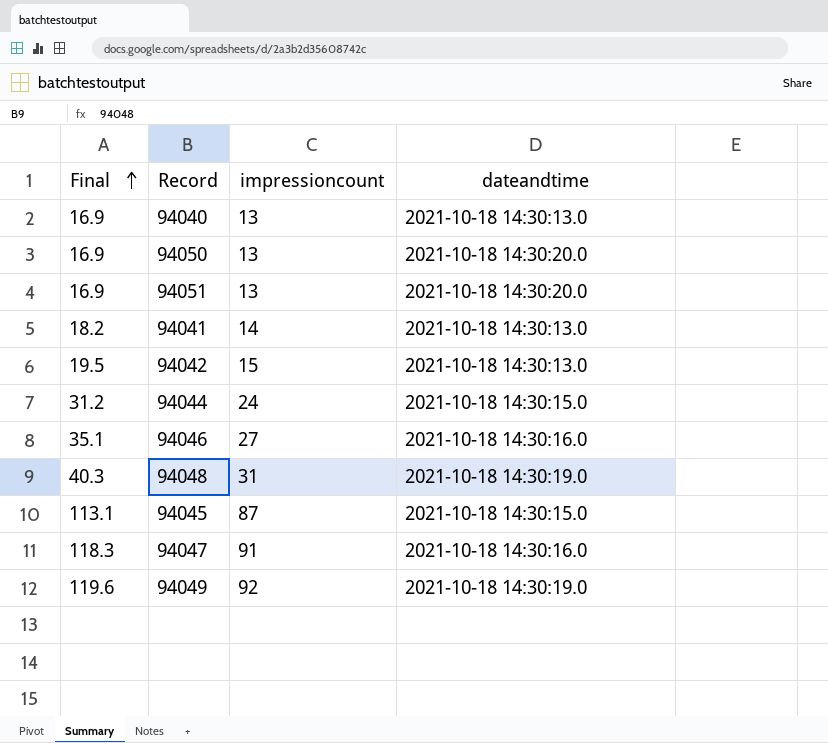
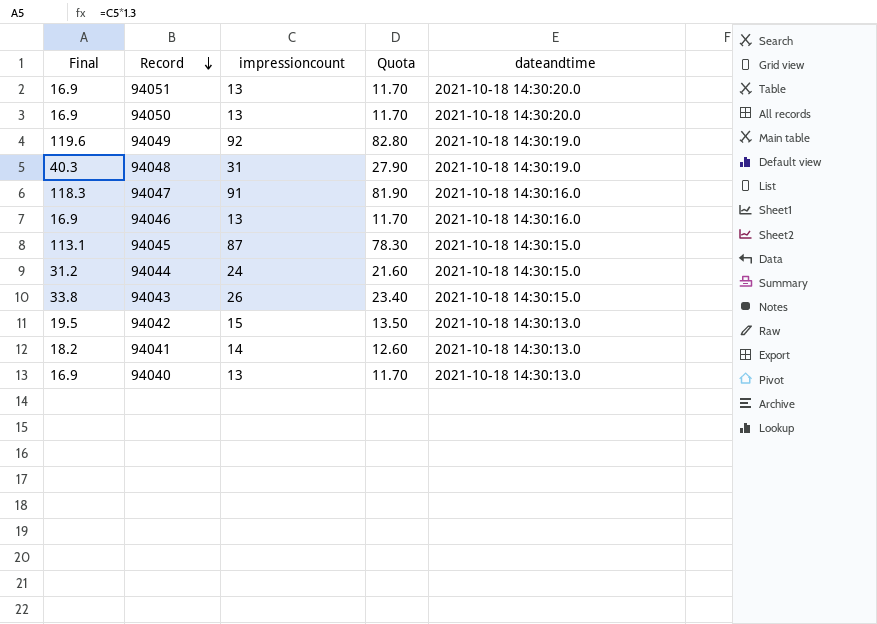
row order: Final ascending -> Record descending
column Quota | formula: none -> [impressioncount] * 0.9
94046 | Final: 35.1 -> 16.9
94046 | impressioncount: 27 -> 13
row 94043: none -> 33.8 | 26 | 23.40 | 2021-10-18 14:30:15.0

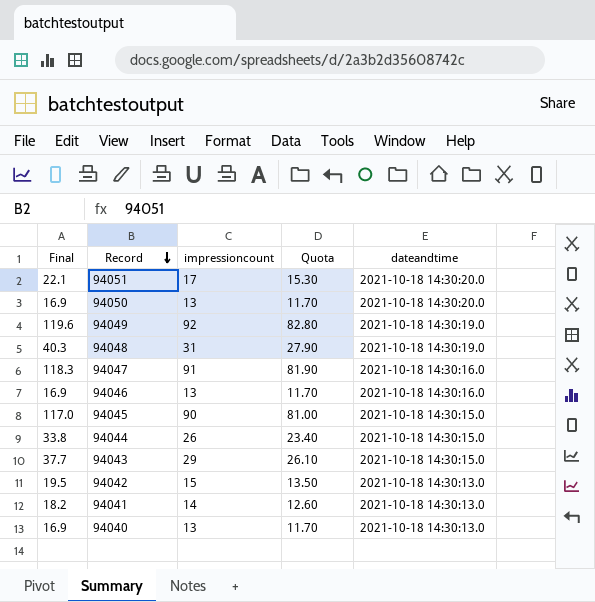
94051 | Final: 16.9 -> 22.1
94051 | impressioncount: 13 -> 17
94051 | Quota: 11.70 -> 15.30
94045 | Final: 113.1 -> 117.0
94045 | impressioncount: 87 -> 90
94045 | Quota: 78.30 -> 81.00
94044 | Final: 31.2 -> 33.8
94044 | impressioncount: 24 -> 26
94044 | Quota: 21.60 -> 23.40
94043 | Final: 33.8 -> 37.7
94043 | impressioncount: 26 -> 29
94043 | Quota: 23.40 -> 26.10

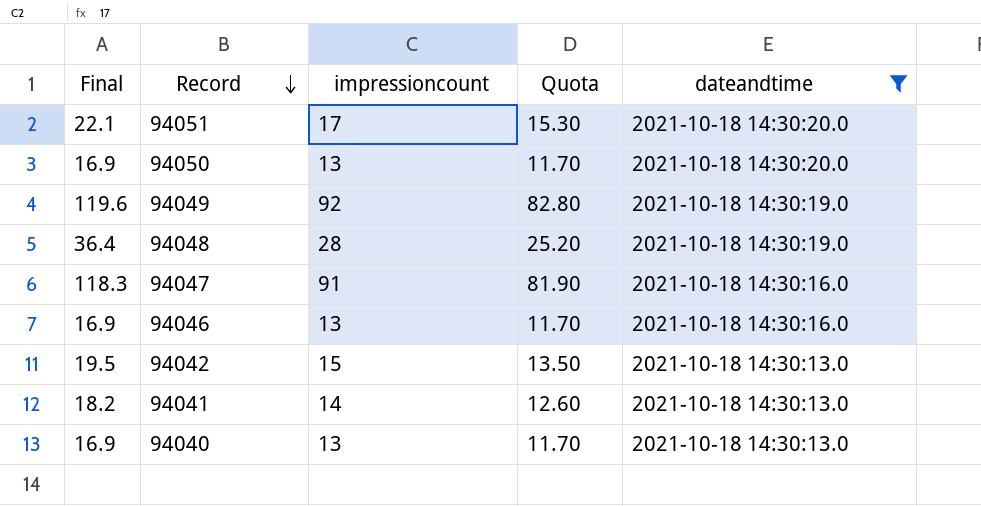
filter: none -> dateandtime != 2021-10-18 14:30:15.0
94048 | Final: 40.3 -> 36.4
94048 | impressioncount: 31 -> 28
94048 | Quota: 27.90 -> 25.20

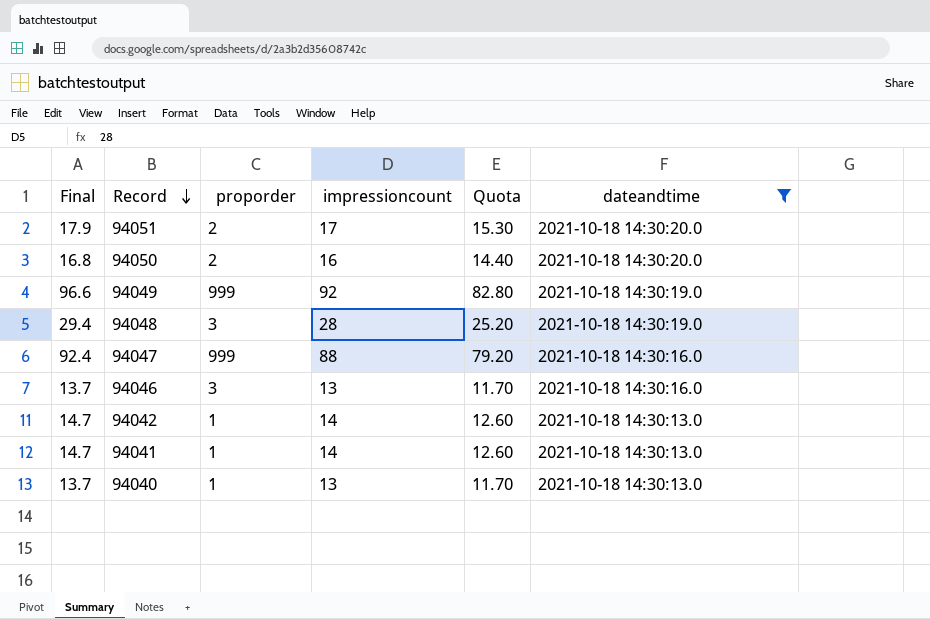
column Final | formula: [impressioncount] * 1.3 -> [impressioncount] * 1.05
column proporder | position: none -> 3
94050 | impressioncount: 13 -> 16
94050 | Quota: 11.70 -> 14.40
94047 | impressioncount: 91 -> 88
94047 | Quota: 81.90 -> 79.20
94042 | impressioncount: 15 -> 14
94042 | Quota: 13.50 -> 12.60

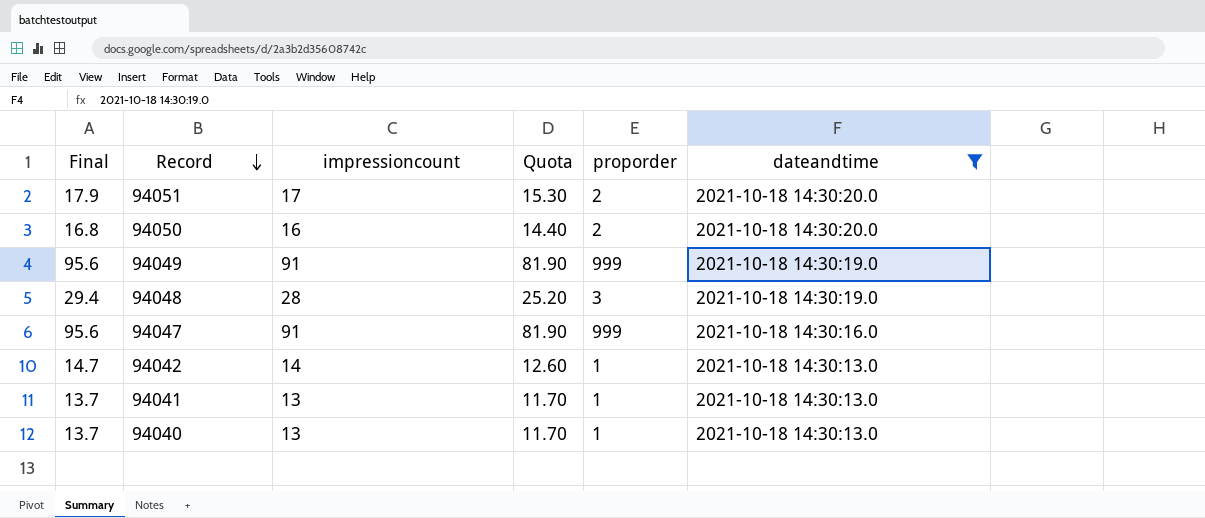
column proporder | position: 3 -> 5
row 94046: 13.7 | 3 | 13 | 11.70 | 2021-10-18 14:30:16.0 -> none
94049 | Final: 96.6 -> 95.6
94049 | impressioncount: 92 -> 91
94049 | Quota: 82.80 -> 81.90
94047 | Final: 92.4 -> 95.6
94047 | impressioncount: 88 -> 91
94047 | Quota: 79.20 -> 81.90
94041 | Final: 14.7 -> 13.7
94041 | impressioncount: 14 -> 13
94041 | Quota: 12.60 -> 11.70

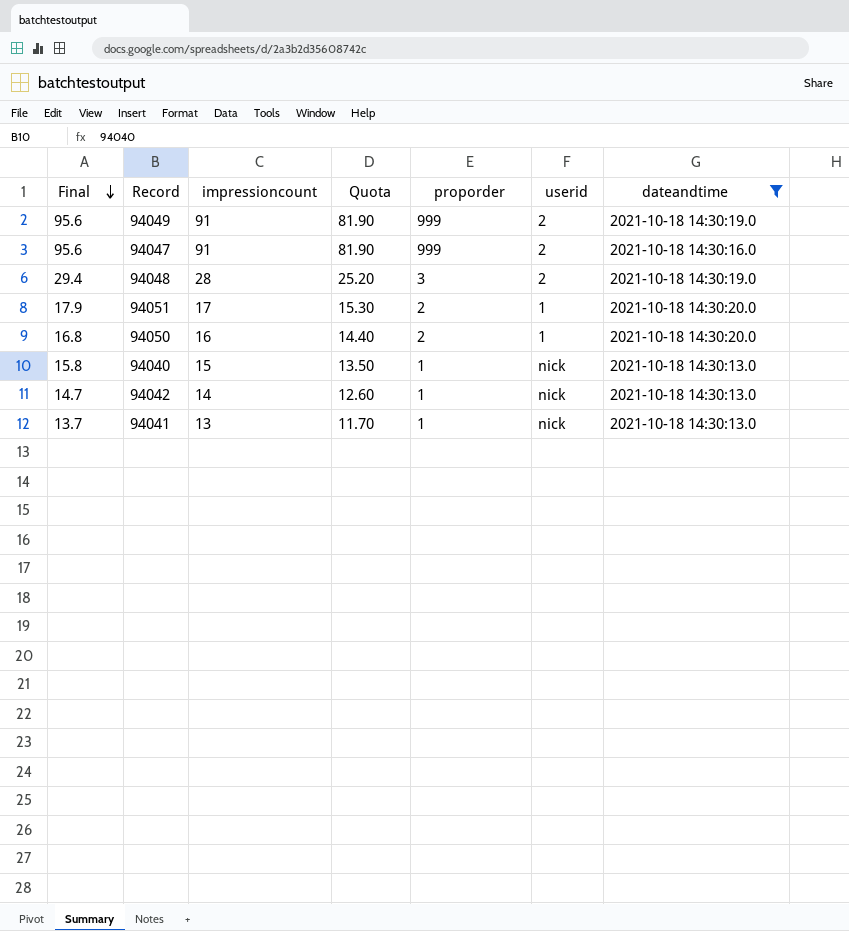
row order: Record descending -> Final descending
column userid | position: none -> 6
94040 | Final: 13.7 -> 15.8
94040 | impressioncount: 13 -> 15
94040 | Quota: 11.70 -> 13.50

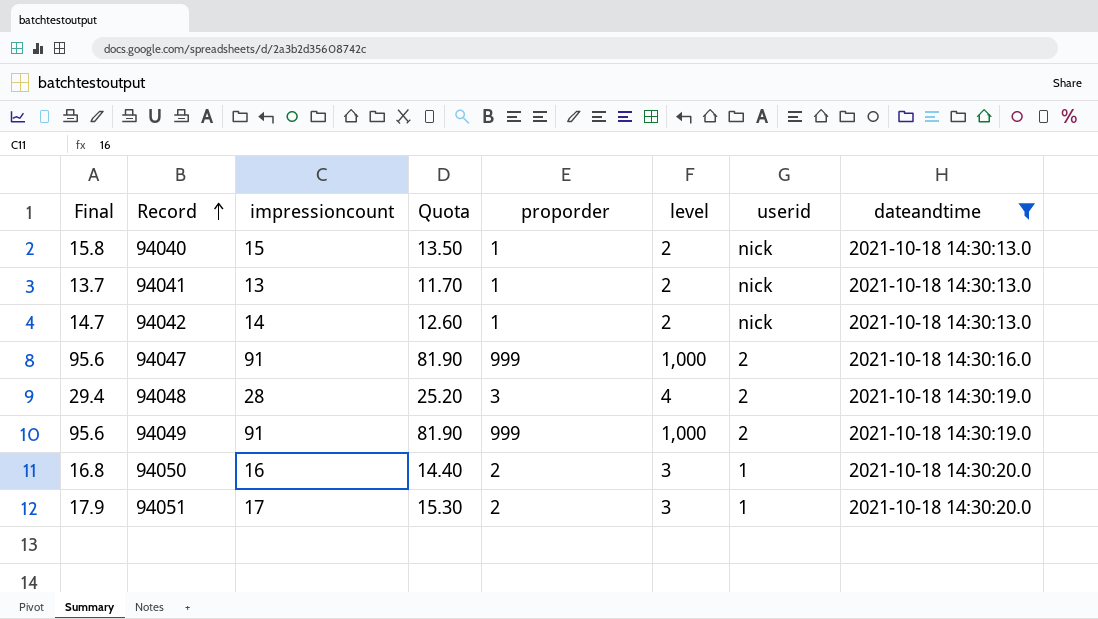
row order: Final descending -> Record ascending
column level | formula: none -> [proporder] + 1

